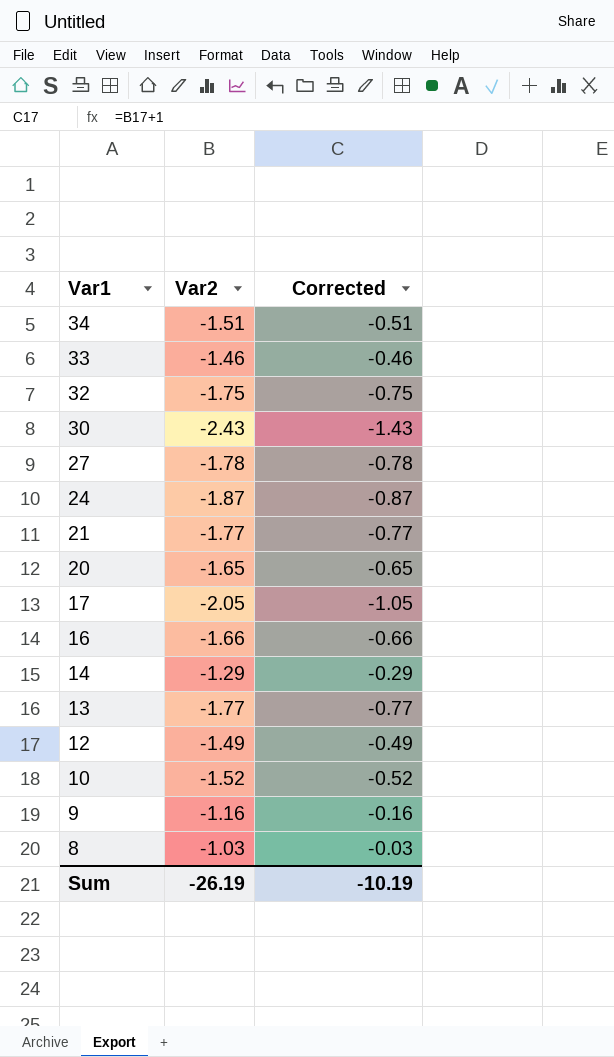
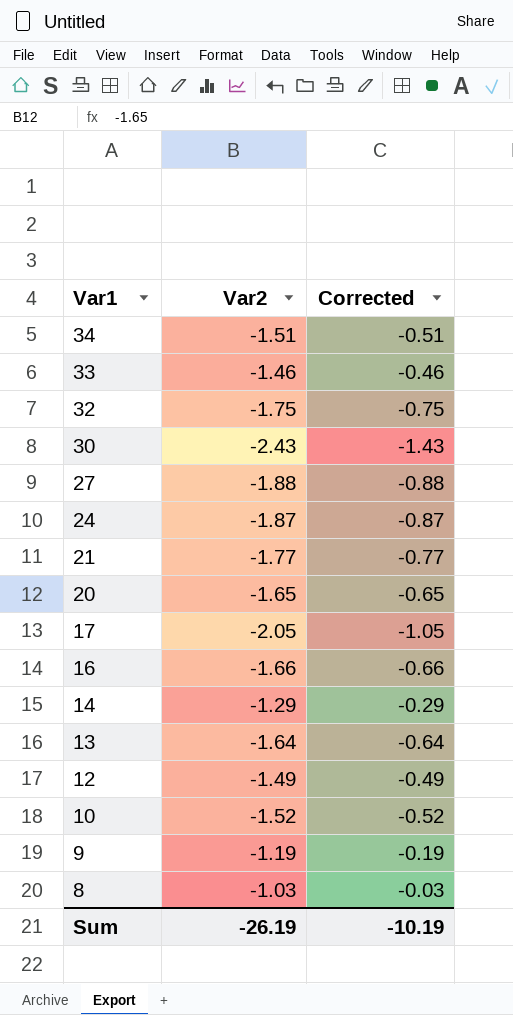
27 | Var2: -1.78 -> -1.88
27 | Corrected: -0.78 -> -0.88
13 | Var2: -1.77 -> -1.64
13 | Corrected: -0.77 -> -0.64
9 | Var2: -1.16 -> -1.19
9 | Corrected: -0.16 -> -0.19

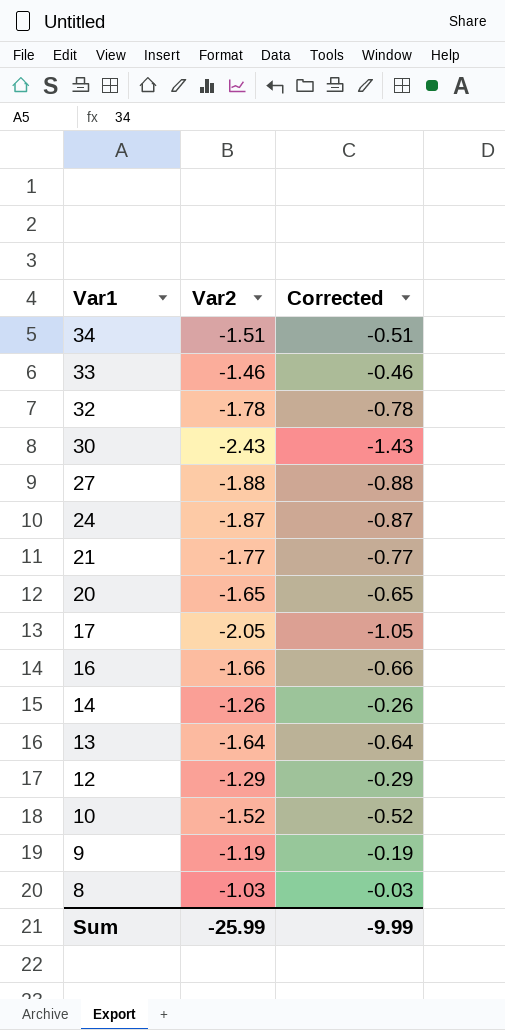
32 | Var2: -1.75 -> -1.78
32 | Corrected: -0.75 -> -0.78
14 | Var2: -1.29 -> -1.26
14 | Corrected: -0.29 -> -0.26
12 | Var2: -1.49 -> -1.29
12 | Corrected: -0.49 -> -0.29
Sum | Var2: -26.19 -> -25.99
Sum | Corrected: -10.19 -> -9.99

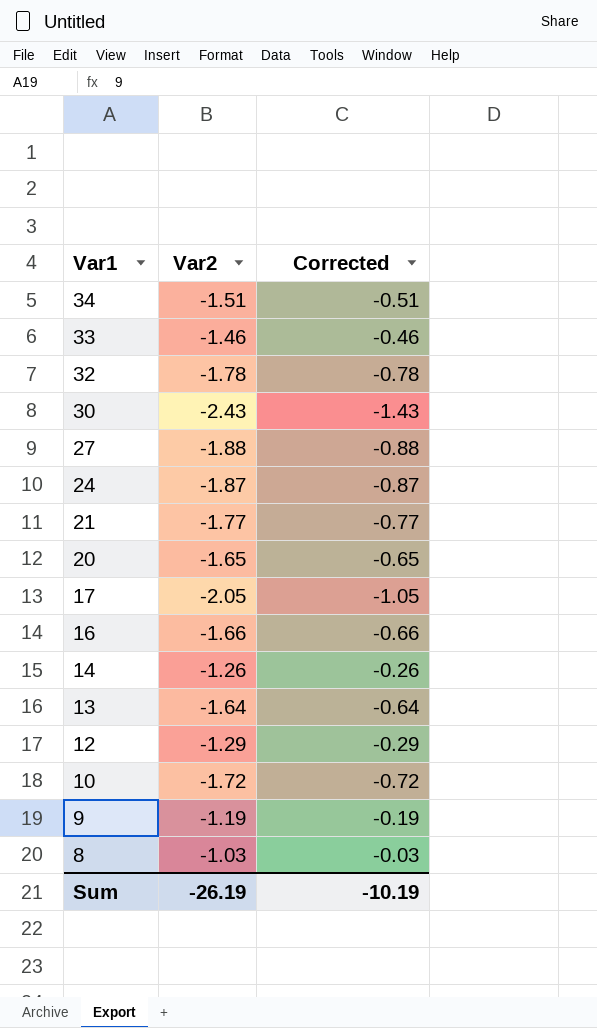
10 | Var2: -1.52 -> -1.72
10 | Corrected: -0.52 -> -0.72
Sum | Var2: -25.99 -> -26.19
Sum | Corrected: -9.99 -> -10.19

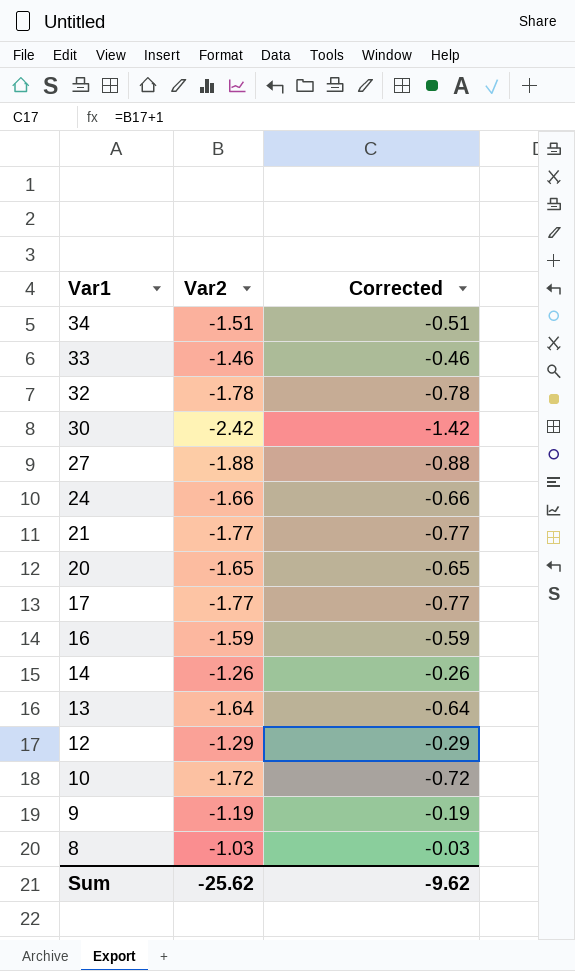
30 | Var2: -2.43 -> -2.42
30 | Corrected: -1.43 -> -1.42
24 | Var2: -1.87 -> -1.66
24 | Corrected: -0.87 -> -0.66
17 | Var2: -2.05 -> -1.77
17 | Corrected: -1.05 -> -0.77
16 | Var2: -1.66 -> -1.59
16 | Corrected: -0.66 -> -0.59
Sum | Var2: -26.19 -> -25.62
Sum | Corrected: -10.19 -> -9.62

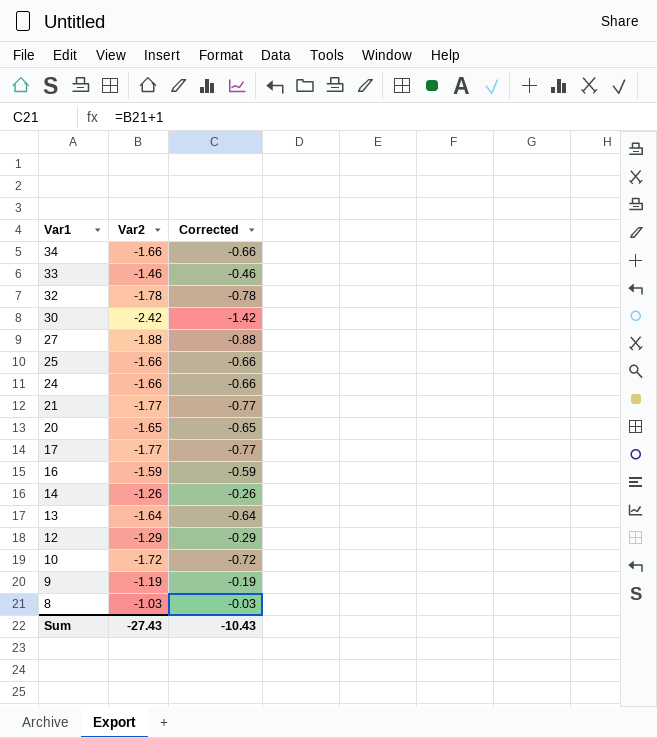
34 | Var2: -1.51 -> -1.66
34 | Corrected: -0.51 -> -0.66
row 25: none -> -1.66 | -0.66
Sum | Var2: -25.62 -> -27.43
Sum | Corrected: -9.62 -> -10.43

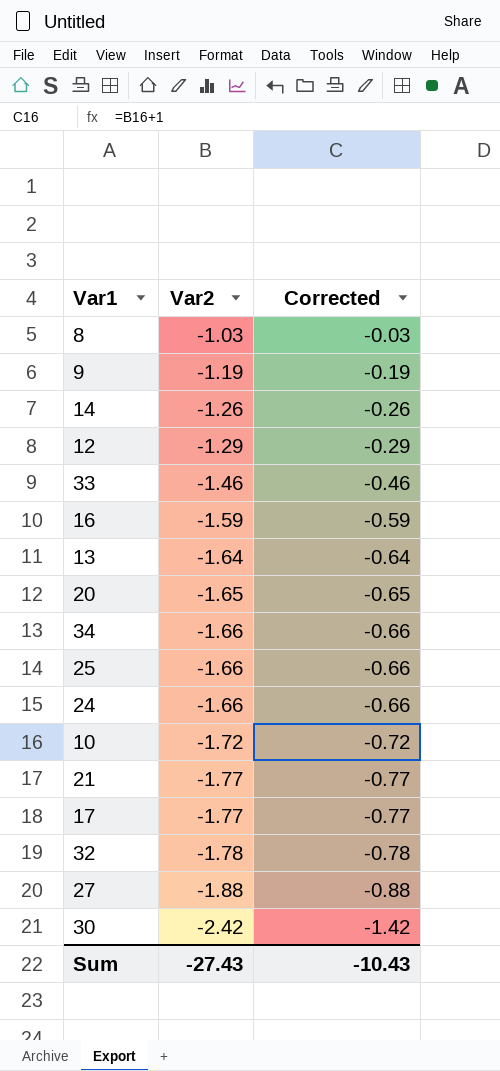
row order: Var1 descending -> Var2 descending

